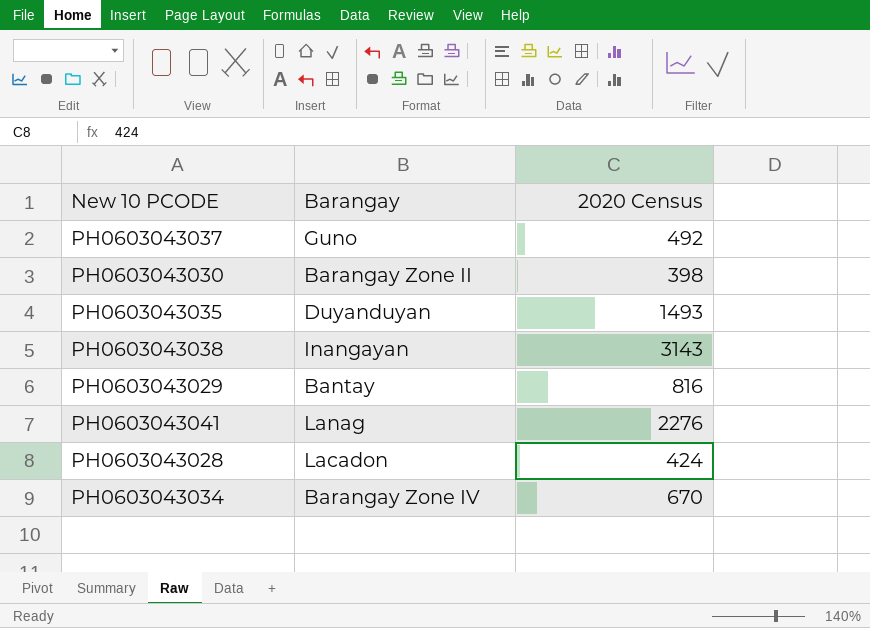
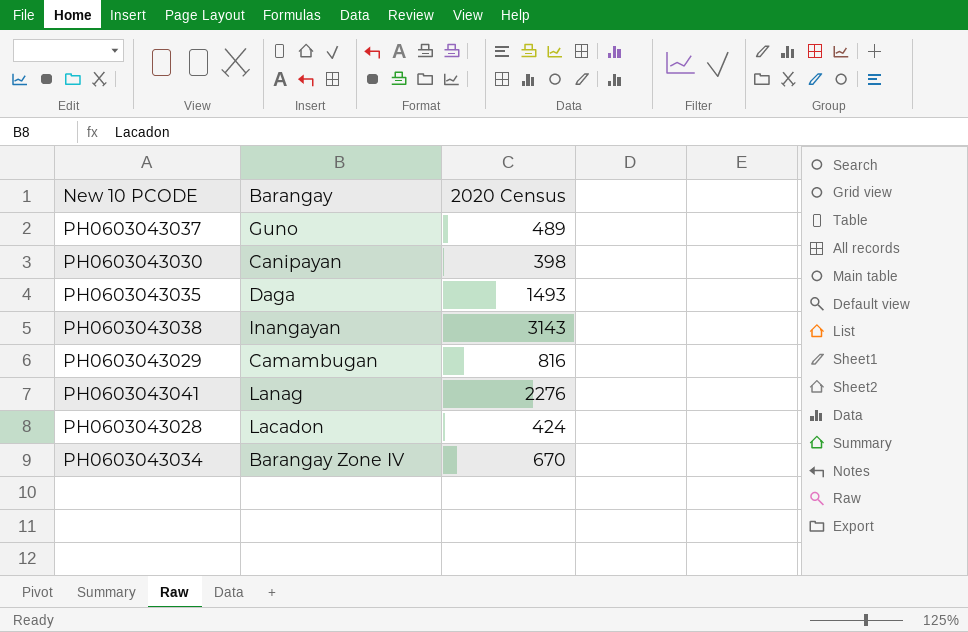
PH0603043037 | 2020 Census: 492 -> 489
PH0603043030 | Barangay: Barangay Zone II -> Canipayan
PH0603043035 | Barangay: Duyanduyan -> Daga
PH0603043029 | Barangay: Bantay -> Camambugan

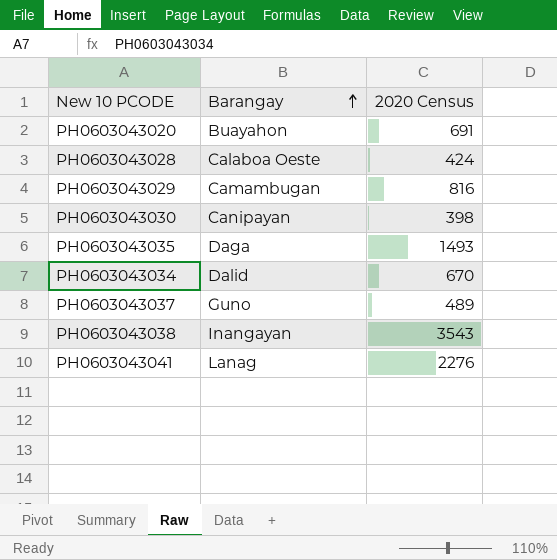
row order: none -> Barangay ascending
row PH0603043020: none -> Buayahon | 691
PH0603043028 | Barangay: Lacadon -> Calaboa Oeste
PH0603043034 | Barangay: Barangay Zone IV -> Dalid
PH0603043038 | 2020 Census: 3143 -> 3543

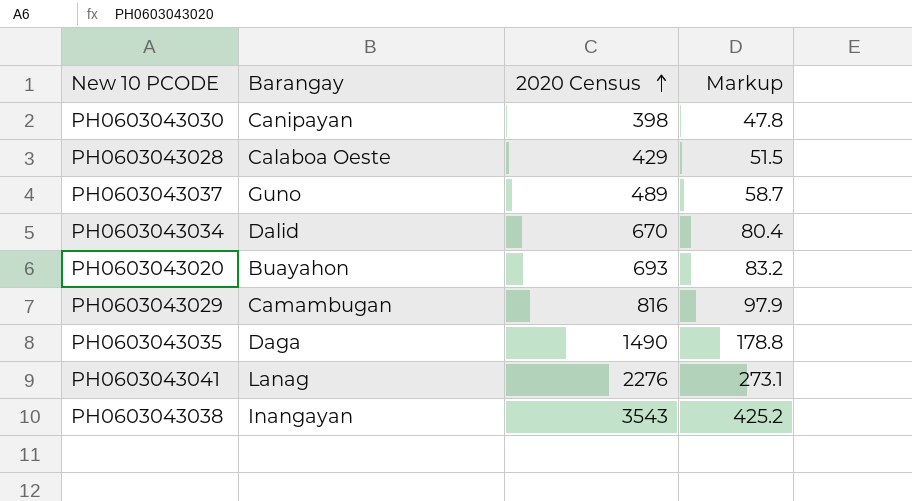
row order: Barangay ascending -> 2020 Census ascending
column Markup | formula: none -> [2020 Census] * 0.12
PH0603043028 | 2020 Census: 424 -> 429
PH0603043020 | 2020 Census: 691 -> 693
PH0603043035 | 2020 Census: 1493 -> 1490

